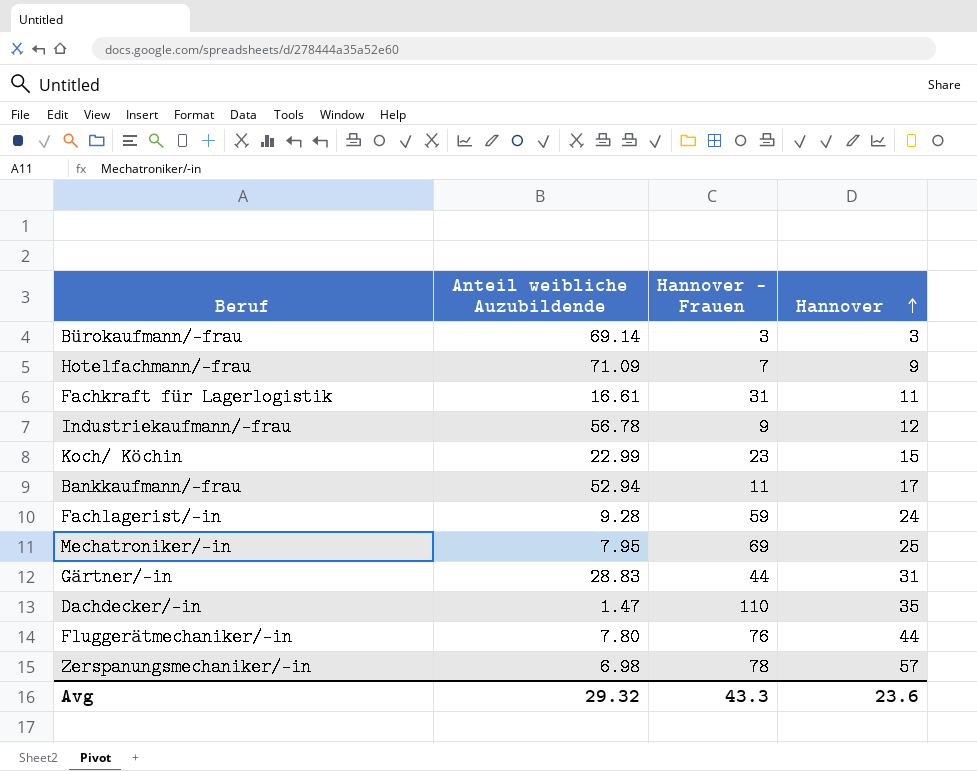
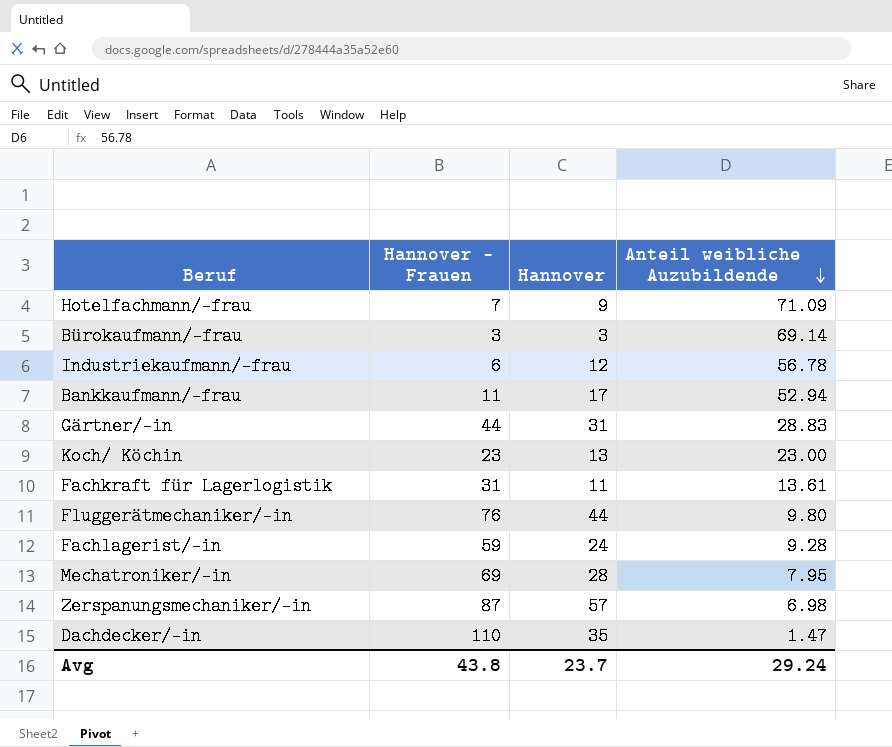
row order: Hannover ascending -> Anteil weibliche Auzubildende descending
column Anteil weibliche Auzubildende | position: 2 -> 4
Industriekaufmann/-frau | Hannover - Frauen: 9 -> 6
Koch/ Köchin | Hannover: 15 -> 13
Koch/ Köchin | Anteil weibliche Auzubildende: 22.99 -> 23.00
Fachkraft für Lagerlogistik | Anteil weibliche Auzubildende: 16.61 -> 13.61
Fluggerätmechaniker/-in | Anteil weibliche Auzubildende: 7.80 -> 9.80
Mechatroniker/-in | Hannover: 25 -> 28
Zerspanungsmechaniker/-in | Hannover - Frauen: 78 -> 87
Avg | Hannover - Frauen: 43.3 -> 43.8
Avg | Hannover: 23.6 -> 23.7
Avg | Anteil weibliche Auzubildende: 29.32 -> 29.24

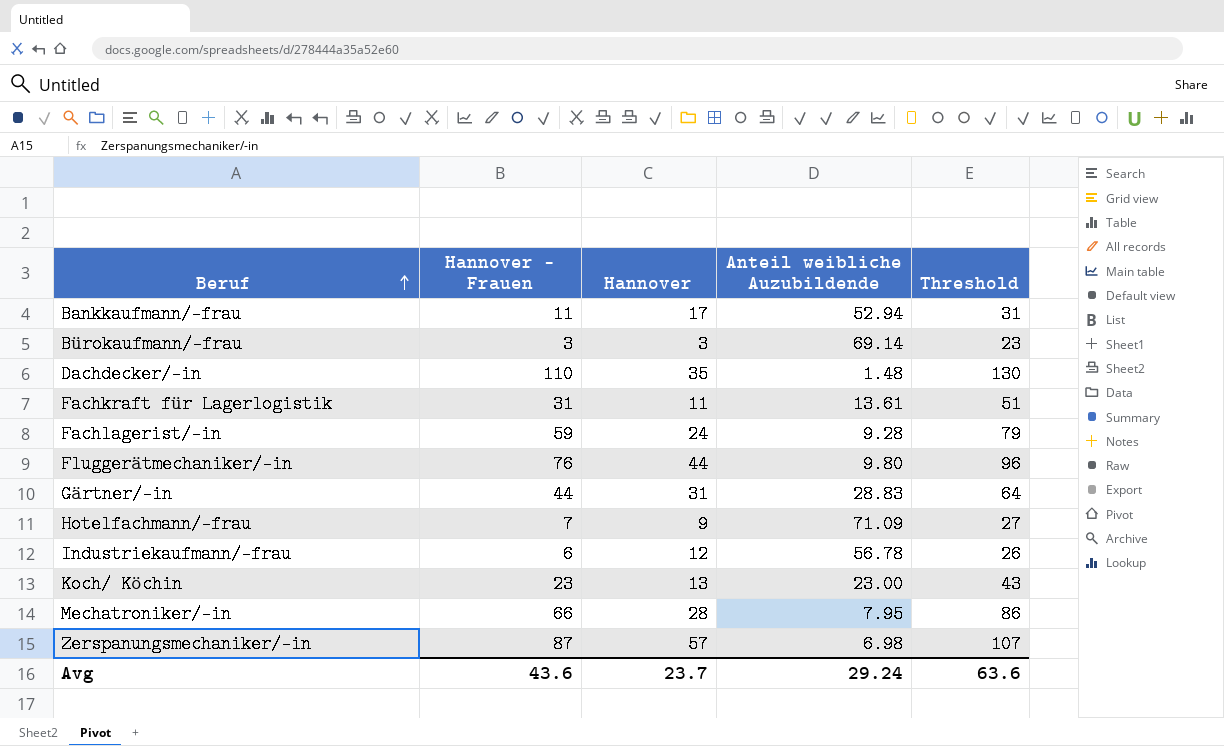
row order: Anteil weibliche Auzubildende descending -> Beruf ascending
column Threshold | formula: none -> [Hannover - Frauen] + 20
Dachdecker/-in | Anteil weibliche Auzubildende: 1.47 -> 1.48
Mechatroniker/-in | Hannover - Frauen: 69 -> 66
Avg | Hannover - Frauen: 43.8 -> 43.6

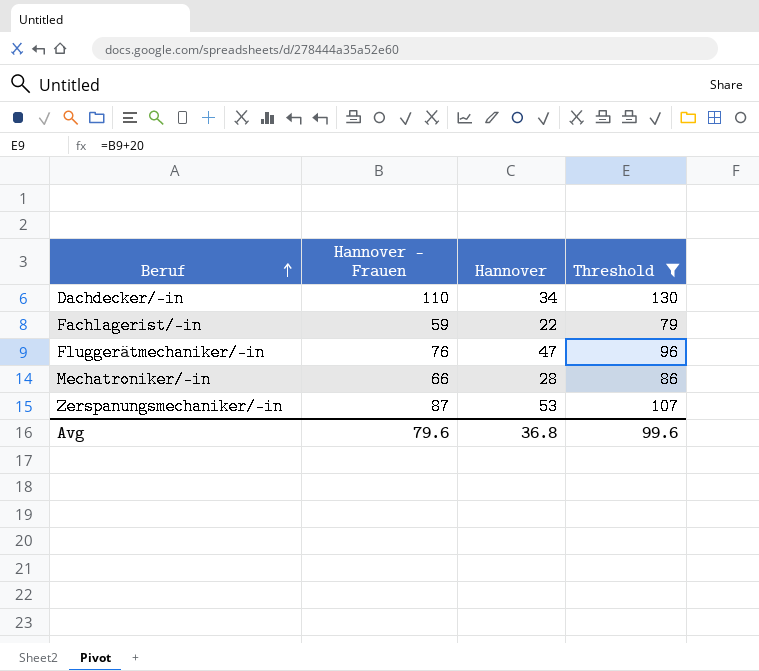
filter: none -> Threshold >= 79
column Anteil weibliche Auzubildende | position: 4 -> none
Dachdecker/-in | Hannover: 35 -> 34
Fachlagerist/-in | Hannover: 24 -> 22
Fluggerätmechaniker/-in | Hannover: 44 -> 47
Zerspanungsmechaniker/-in | Hannover: 57 -> 53
Avg | Hannover - Frauen: 43.6 -> 79.6
Avg | Hannover: 23.7 -> 36.8
Avg | Threshold: 63.6 -> 99.6

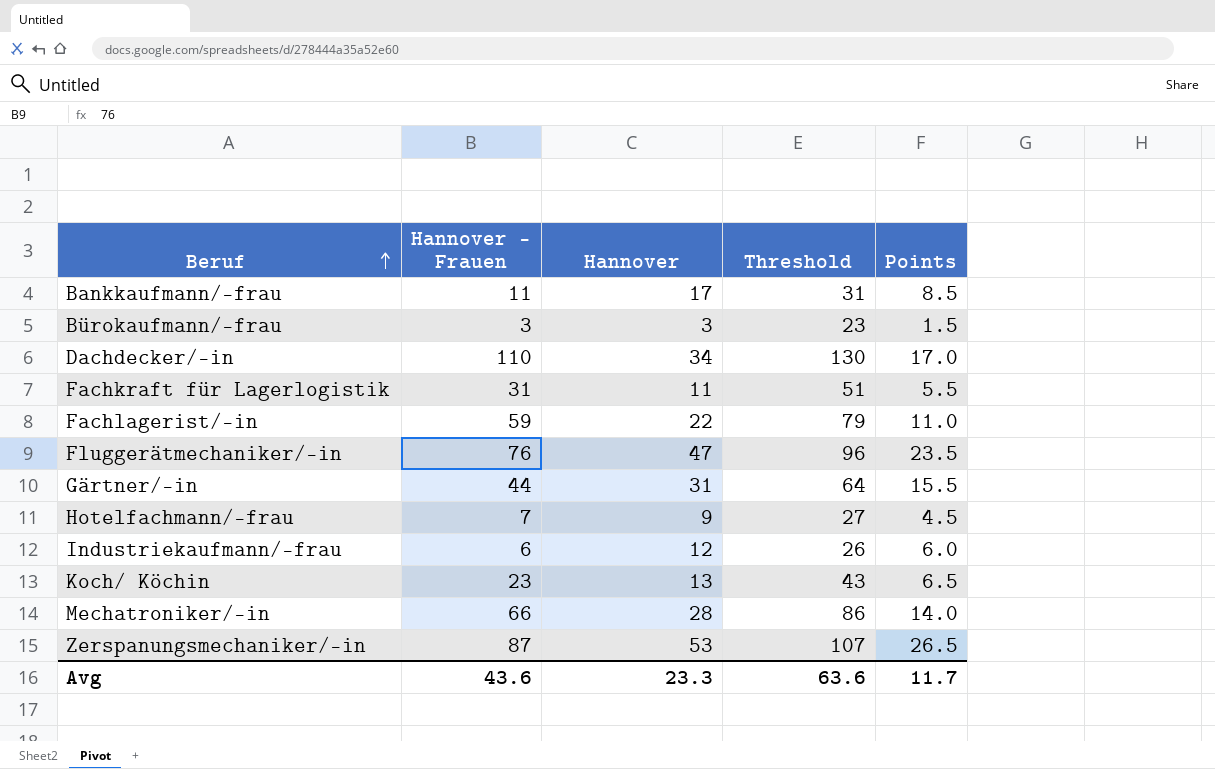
filter: Threshold >= 79 -> none
column Points | formula: none -> [Hannover] * 0.5
Avg | Hannover - Frauen: 79.6 -> 43.6
Avg | Hannover: 36.8 -> 23.3
Avg | Threshold: 99.6 -> 63.6

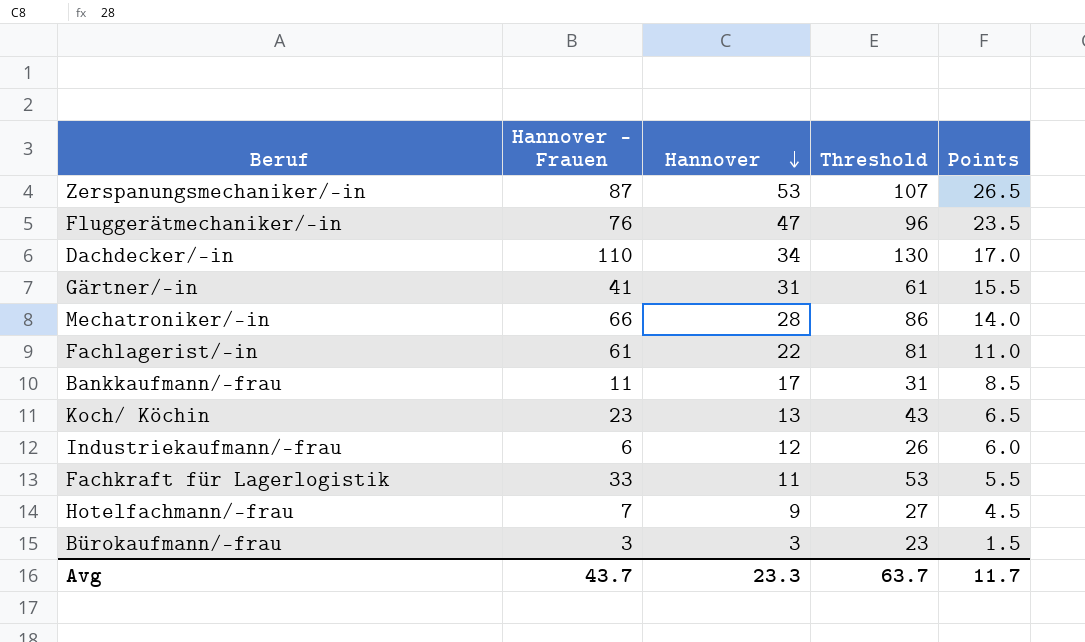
row order: Beruf ascending -> Hannover descending
Gärtner/-in | Hannover - Frauen: 44 -> 41
Gärtner/-in | Threshold: 64 -> 61
Fachlagerist/-in | Hannover - Frauen: 59 -> 61
Fachlagerist/-in | Threshold: 79 -> 81
Fachkraft für Lagerlogistik | Hannover - Frauen: 31 -> 33
Fachkraft für Lagerlogistik | Threshold: 51 -> 53
Avg | Hannover - Frauen: 43.6 -> 43.7
Avg | Threshold: 63.6 -> 63.7

